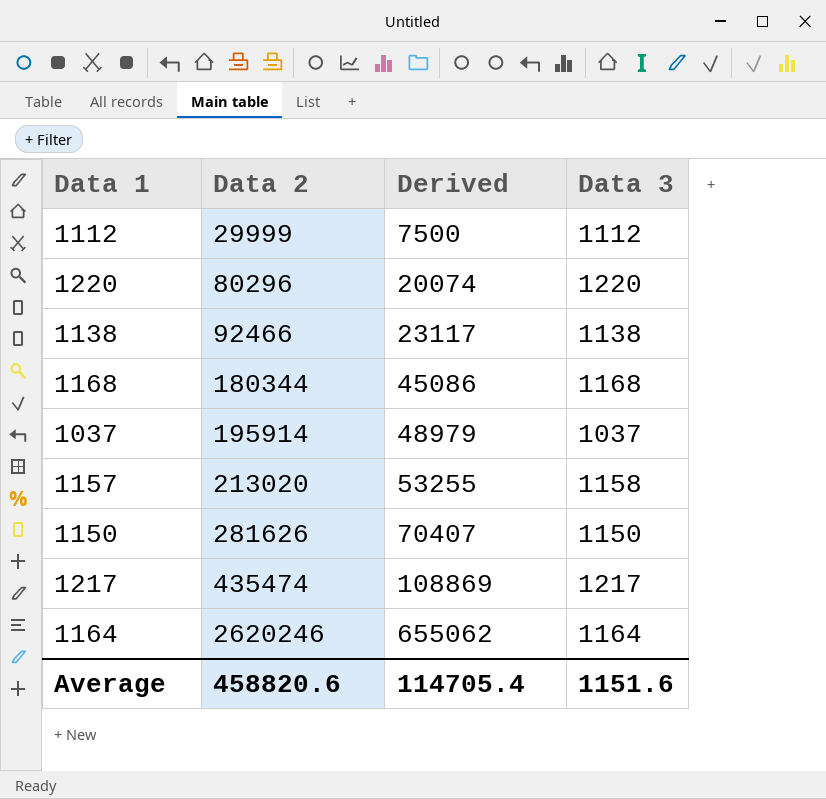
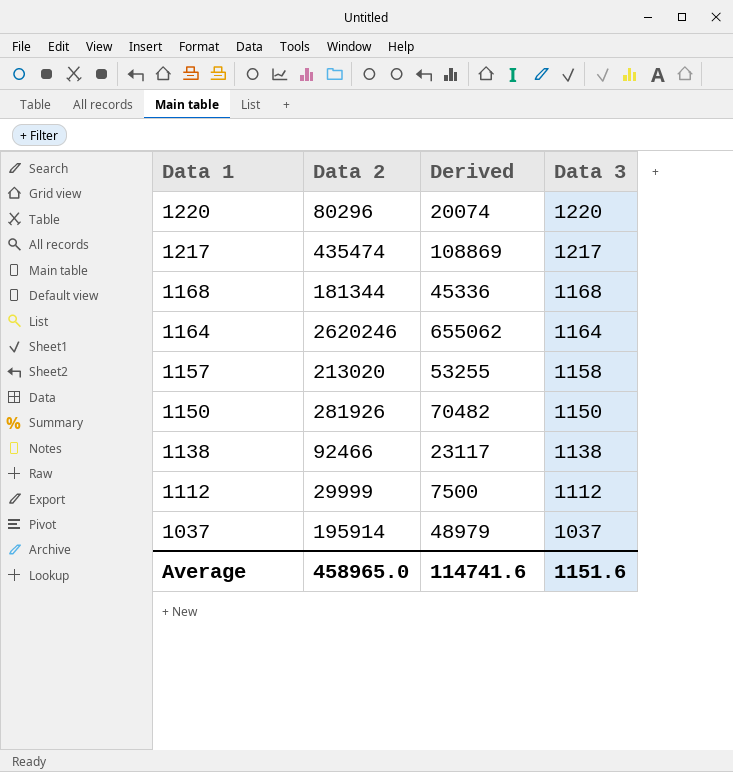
row order: Data 2 ascending -> Data 1 descending
1168 | Data 2: 180344 -> 181344
1168 | Derived: 45086 -> 45336
1150 | Data 2: 281626 -> 281926
1150 | Derived: 70407 -> 70482
Average | Data 2: 458820.6 -> 458965.0
Average | Derived: 114705.4 -> 114741.6

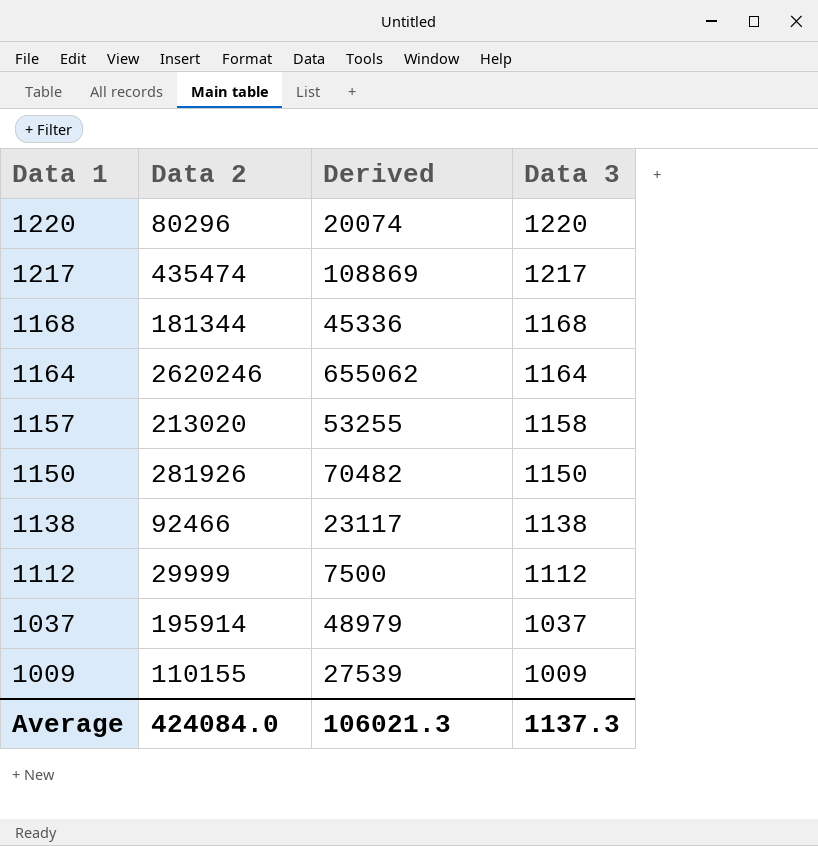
row 1009: none -> 110155 | 27539 | 1009
Average | Data 2: 458965.0 -> 424084.0
Average | Derived: 114741.6 -> 106021.3
Average | Data 3: 1151.6 -> 1137.3

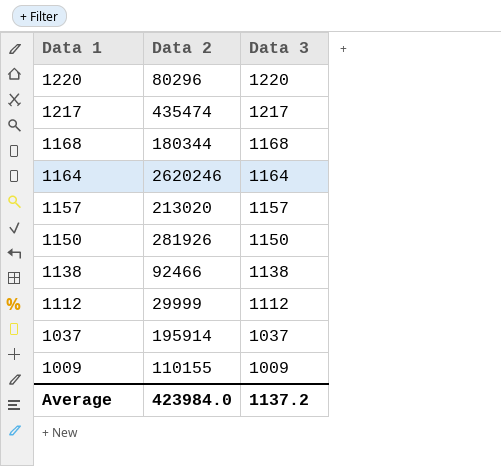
column Derived | formula: [Data 2] * 0.25 -> none
1168 | Data 2: 181344 -> 180344
1157 | Data 3: 1158 -> 1157
Average | Data 2: 424084.0 -> 423984.0
Average | Data 3: 1137.3 -> 1137.2

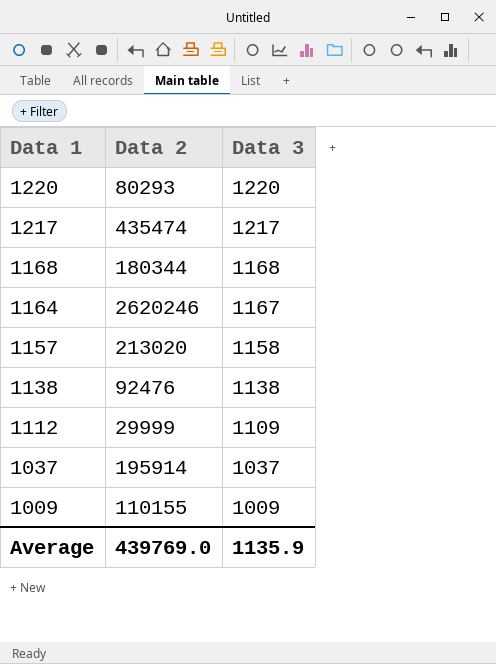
row 1150: 281926 | 1150 -> none
1220 | Data 2: 80296 -> 80293
1164 | Data 3: 1164 -> 1167
1157 | Data 3: 1157 -> 1158
1138 | Data 2: 92466 -> 92476
1112 | Data 3: 1112 -> 1109
Average | Data 2: 423984.0 -> 439769.0
Average | Data 3: 1137.2 -> 1135.9

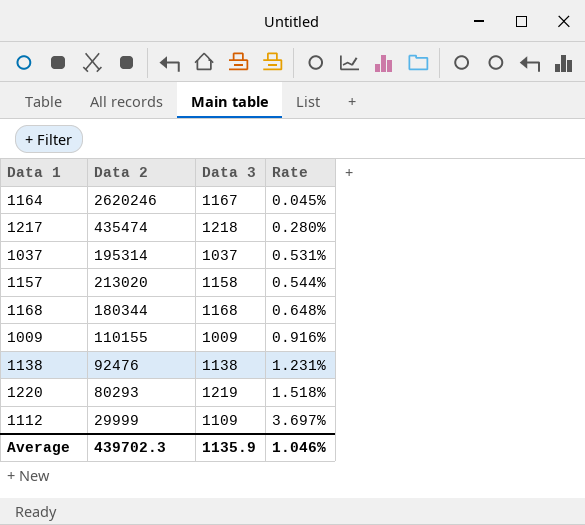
row order: Data 1 descending -> Rate ascending
column Rate | formula: none -> [Data 3] / [Data 2]
1217 | Data 3: 1217 -> 1218
1037 | Data 2: 195914 -> 195314
1220 | Data 3: 1220 -> 1219
Average | Data 2: 439769.0 -> 439702.3

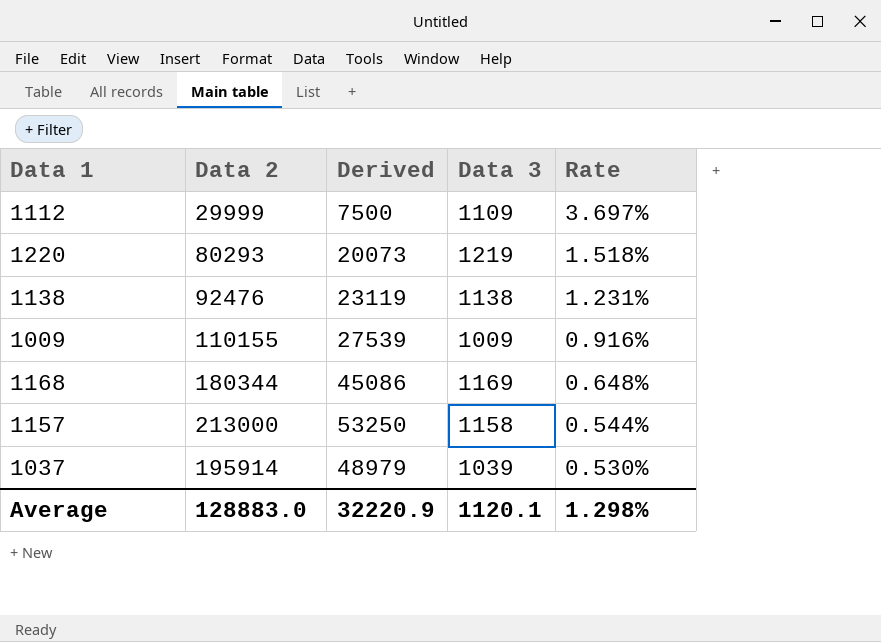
row order: Rate ascending -> Rate descending
column Derived | formula: none -> [Data 2] * 0.25
row 1164: 2620246 | 1167 | 0.045% -> none
row 1217: 435474 | 1218 | 0.280% -> none
1168 | Data 3: 1168 -> 1169
1157 | Data 2: 213020 -> 213000
1037 | Data 2: 195314 -> 195914
1037 | Data 3: 1037 -> 1039
1037 | Rate: 0.531% -> 0.530%
Average | Data 2: 439702.3 -> 128883.0
Average | Data 3: 1135.9 -> 1120.1
Average | Rate: 1.046% -> 1.298%

